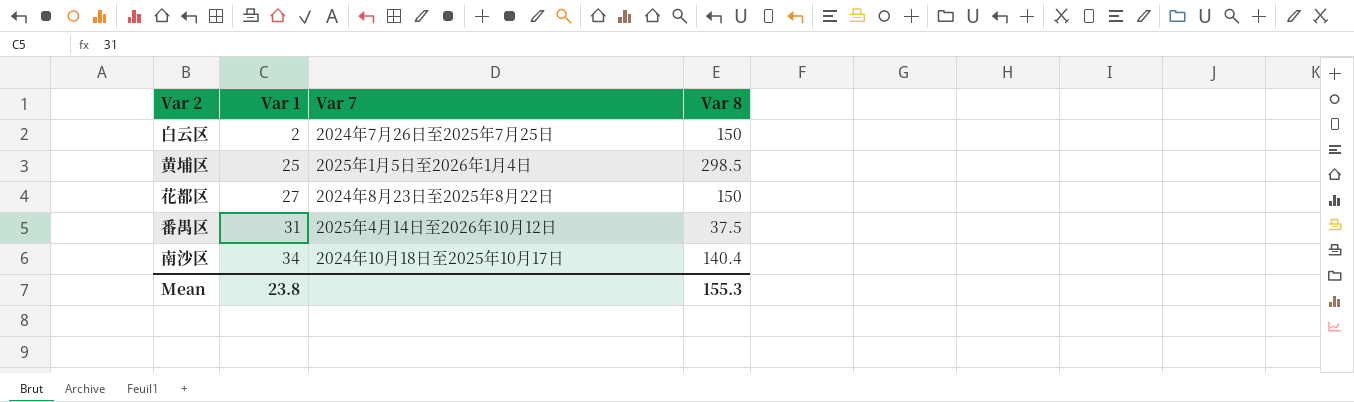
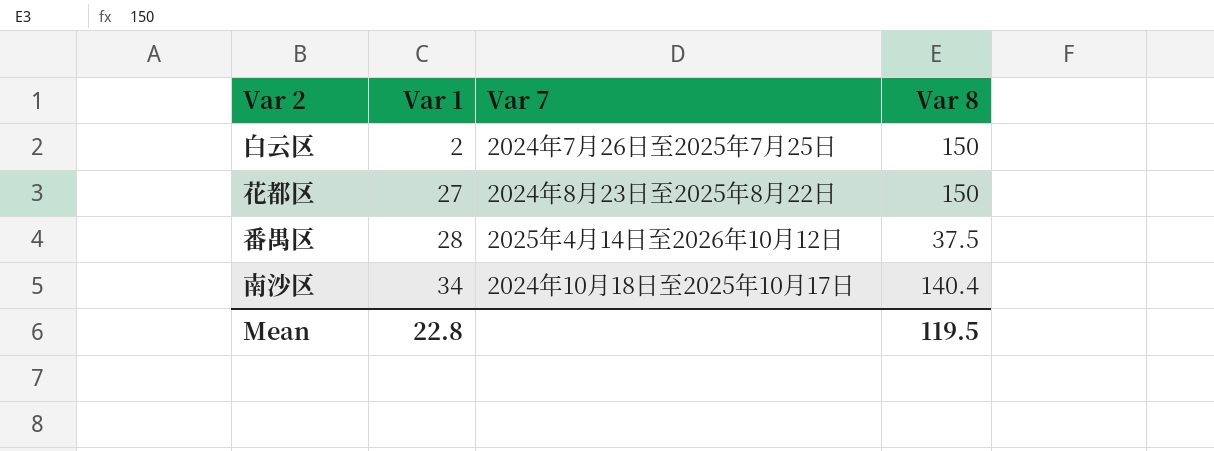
row 黄埔区: 25 | 2025年1月5日至2026年1月4日 | 298.5 -> none
番禺区 | Var 1: 31 -> 28
Mean | Var 1: 23.8 -> 22.8
Mean | Var 8: 155.3 -> 119.5

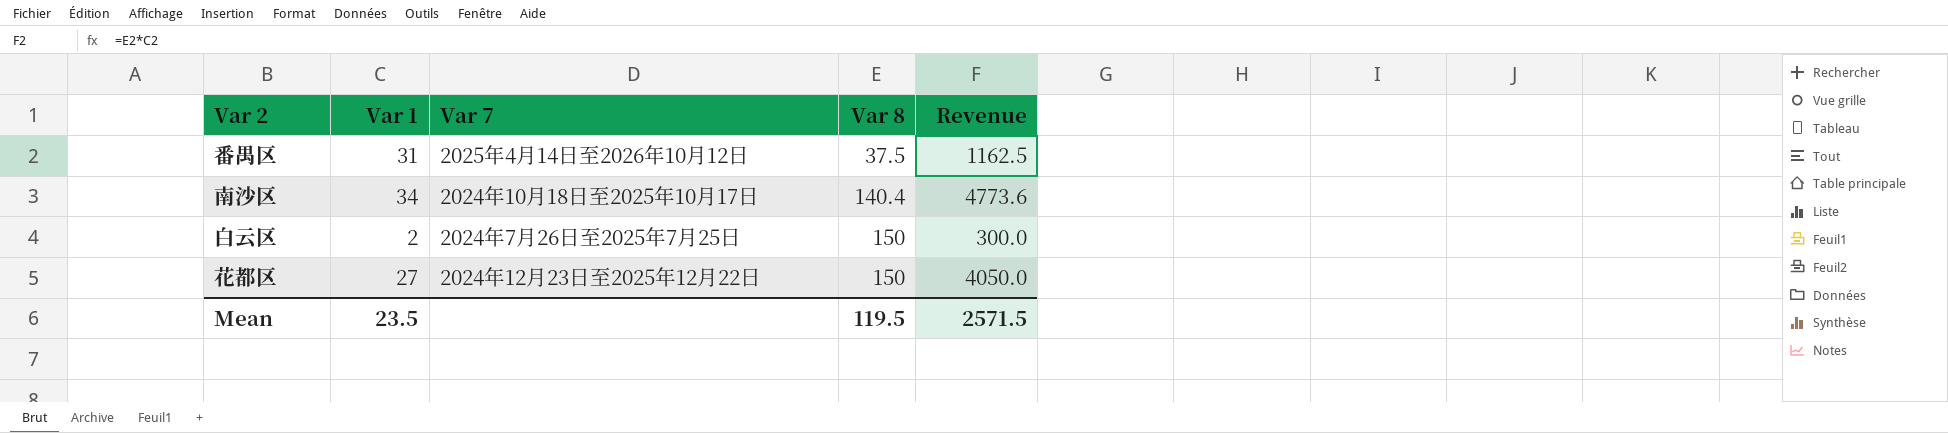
row order: Var 1 ascending -> Var 8 ascending
column Revenue | formula: none -> [Var 1] * [Var 8]
番禺区 | Var 1: 28 -> 31
花都区 | Var 7: 2024年8月23日至2025年8月22日 -> 2024年12月23日至2025年12月22日
Mean | Var 1: 22.8 -> 23.5

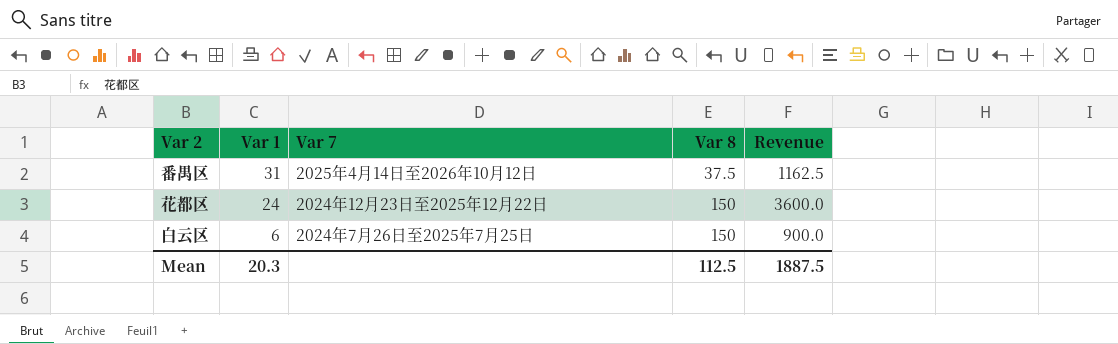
row order: Var 8 ascending -> Var 1 descending
row 南沙区: 34 | 2024年10月18日至2025年10月17日 | 140.4 | 4773.6 -> none
花都区 | Var 1: 27 -> 24
花都区 | Revenue: 4050.0 -> 3600.0
白云区 | Var 1: 2 -> 6
白云区 | Revenue: 300.0 -> 900.0
Mean | Var 1: 23.5 -> 20.3
Mean | Var 8: 119.5 -> 112.5
Mean | Revenue: 2571.5 -> 1887.5

